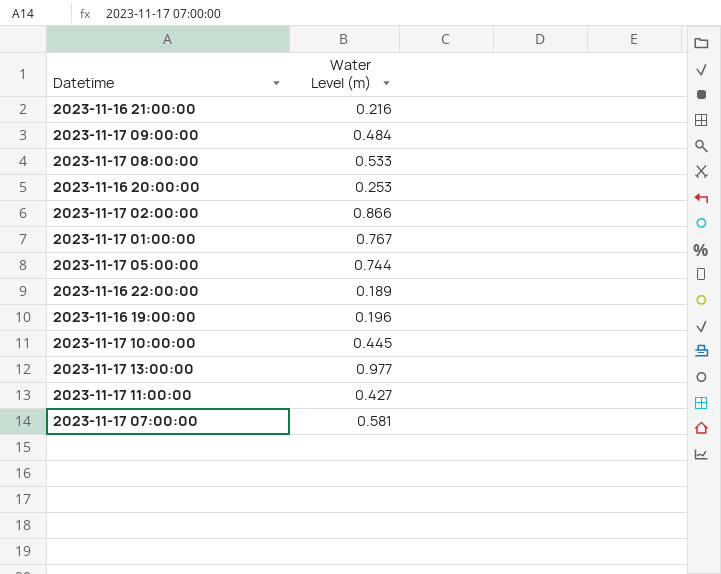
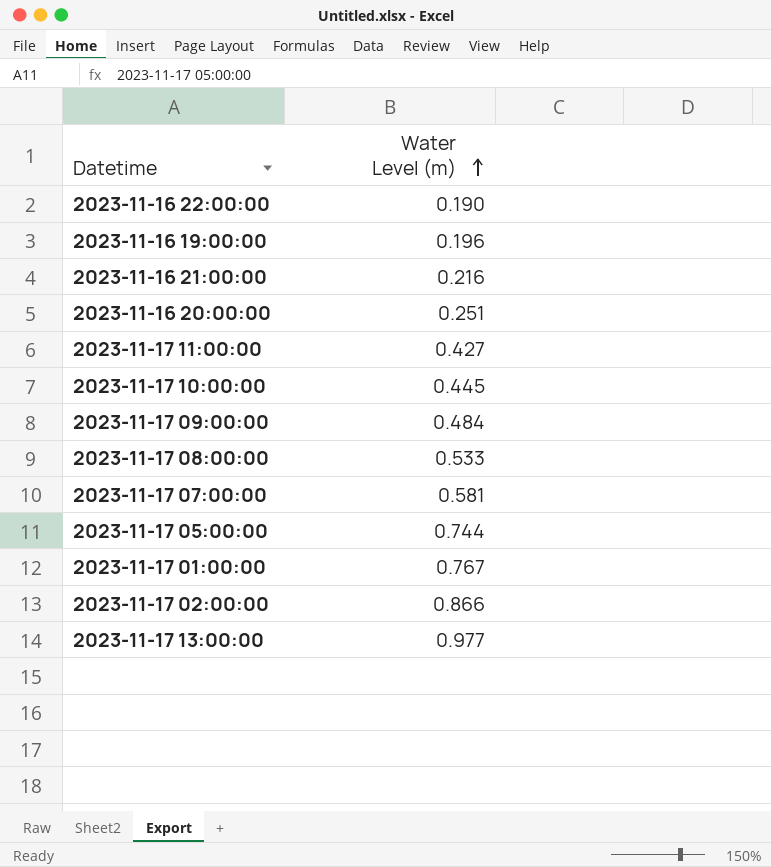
row order: none -> Water Level (m) ascending
2023-11-16 22:00:00 | Water Level (m): 0.189 -> 0.190
2023-11-16 20:00:00 | Water Level (m): 0.253 -> 0.251

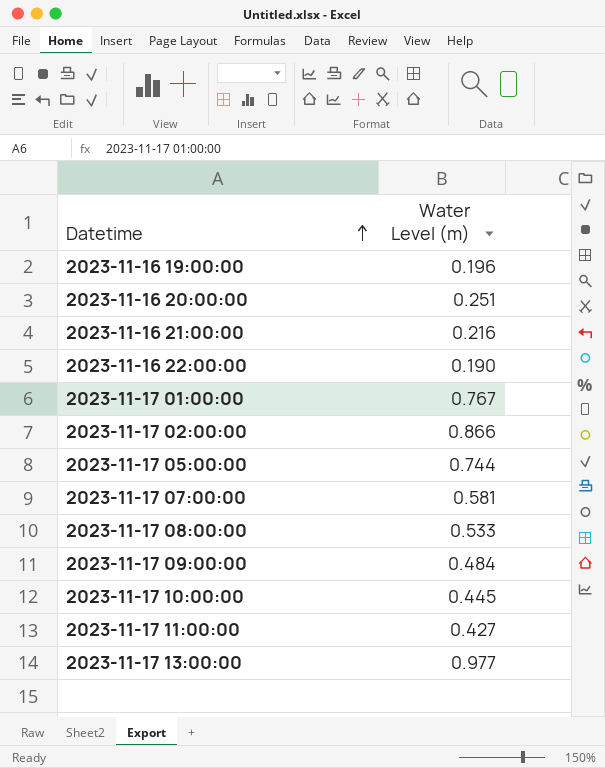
row order: Water Level (m) ascending -> Datetime ascending

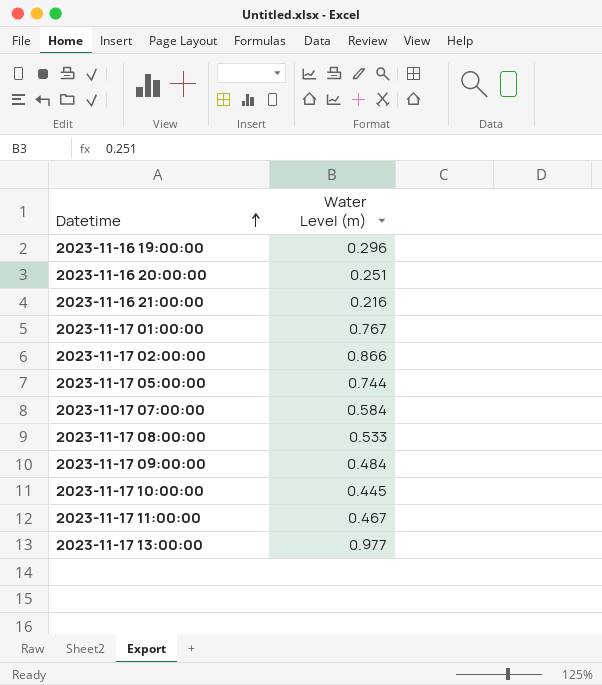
row 2023-11-16 22:00:00: 0.190 -> none
2023-11-16 19:00:00 | Water Level (m): 0.196 -> 0.296
2023-11-17 07:00:00 | Water Level (m): 0.581 -> 0.584
2023-11-17 11:00:00 | Water Level (m): 0.427 -> 0.467

